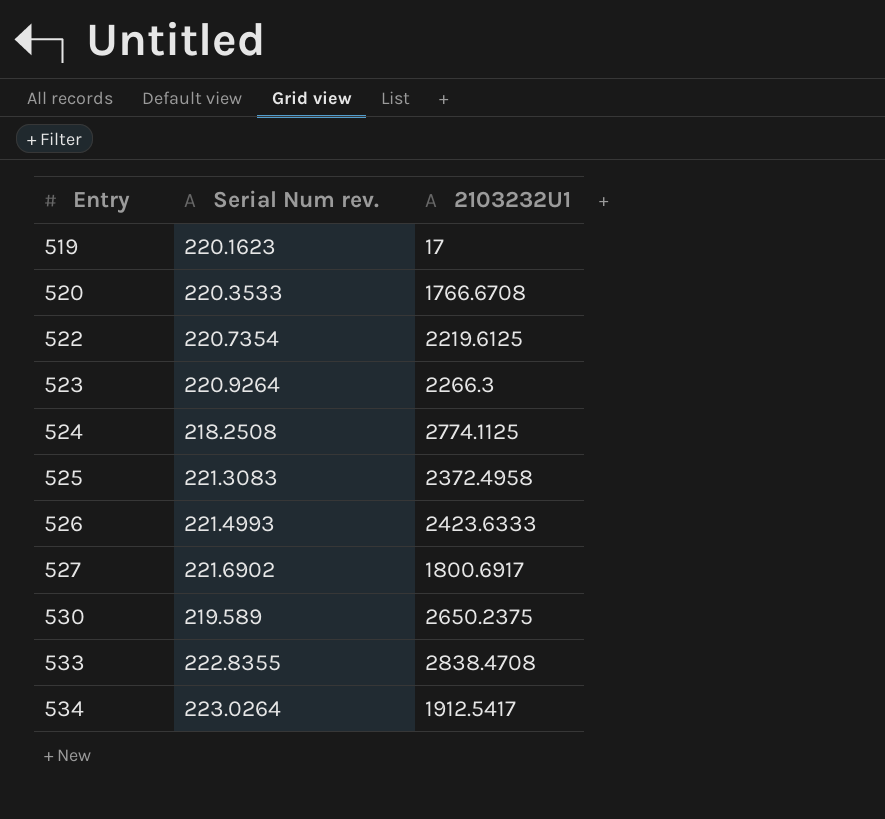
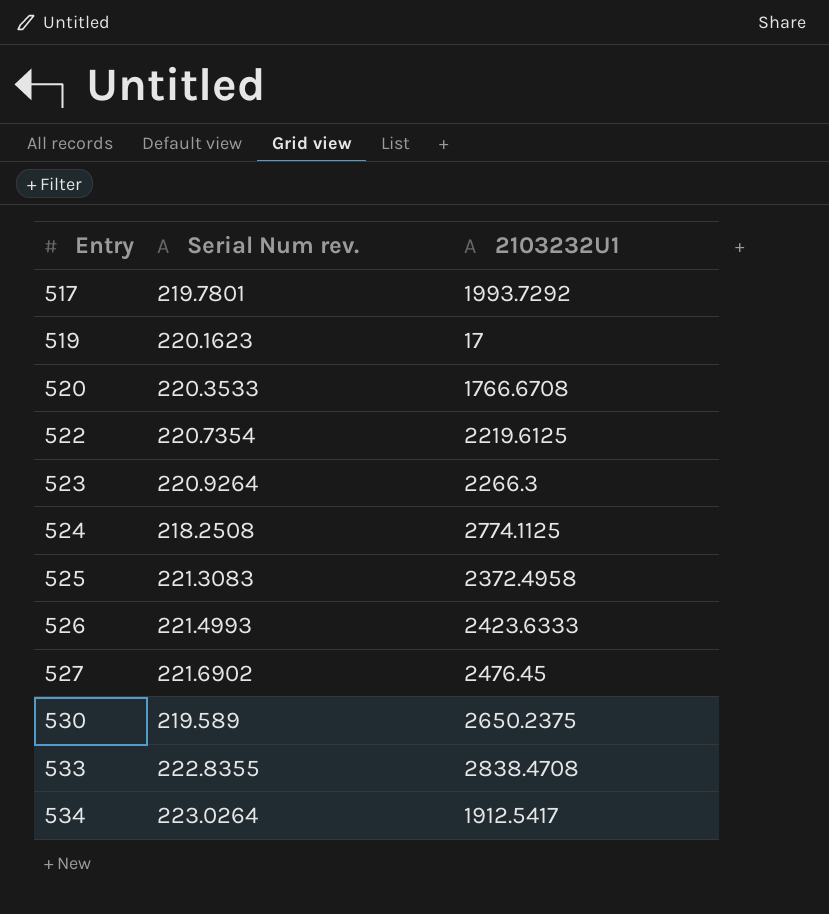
row 517: none -> 219.7801 | 1993.7292
527 | 2103232U1: 1800.6917 -> 2476.45

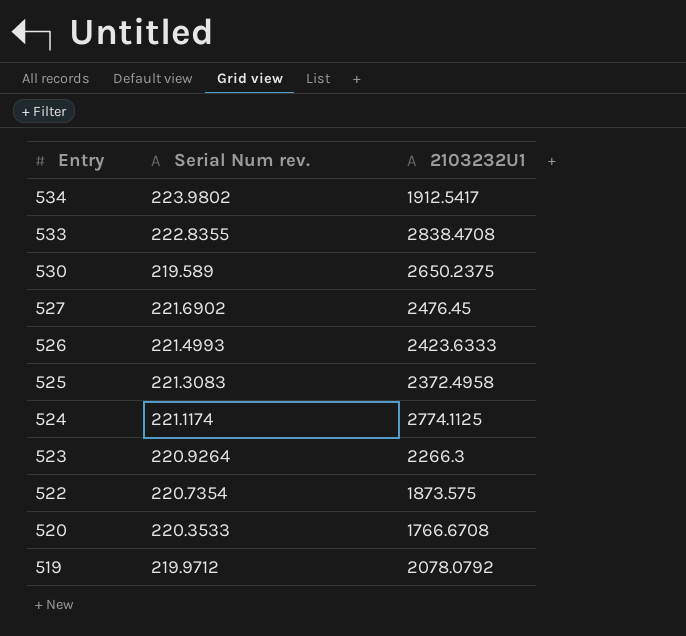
row order: Entry ascending -> Entry descending
row 517: 219.7801 | 1993.7292 -> none
534 | Serial Num rev.: 223.0264 -> 223.9802
524 | Serial Num rev.: 218.2508 -> 221.1174
522 | 2103232U1: 2219.6125 -> 1873.575
519 | Serial Num rev.: 220.1623 -> 219.9712
519 | 2103232U1: 17 -> 2078.0792

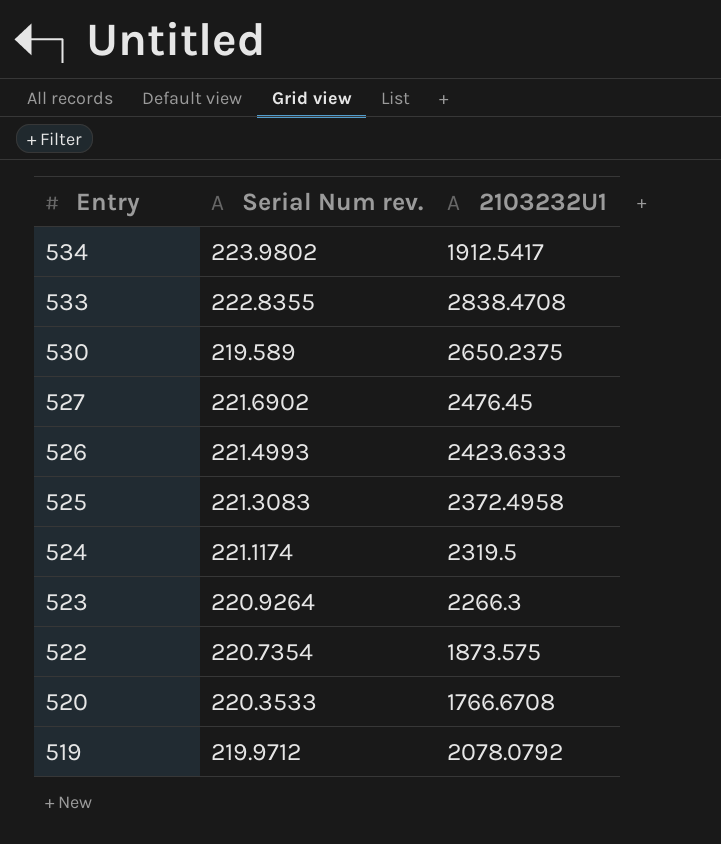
524 | 2103232U1: 2774.1125 -> 2319.5

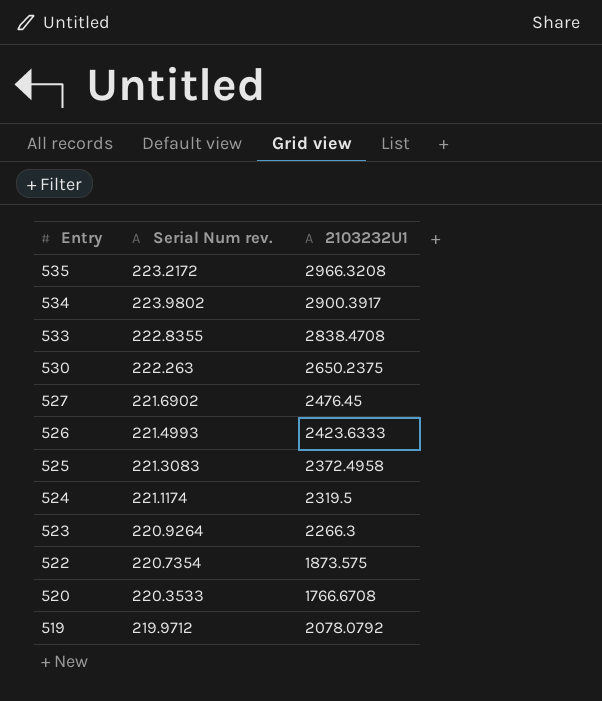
row 535: none -> 223.2172 | 2966.3208
534 | 2103232U1: 1912.5417 -> 2900.3917
530 | Serial Num rev.: 219.589 -> 222.263

